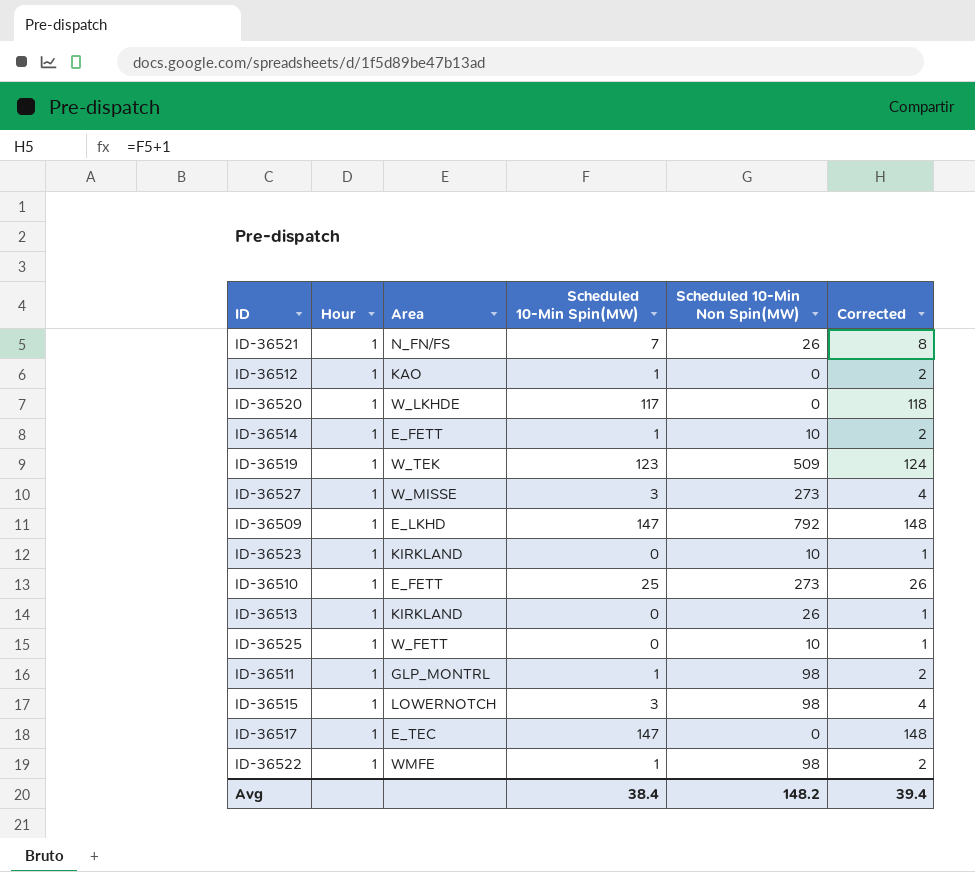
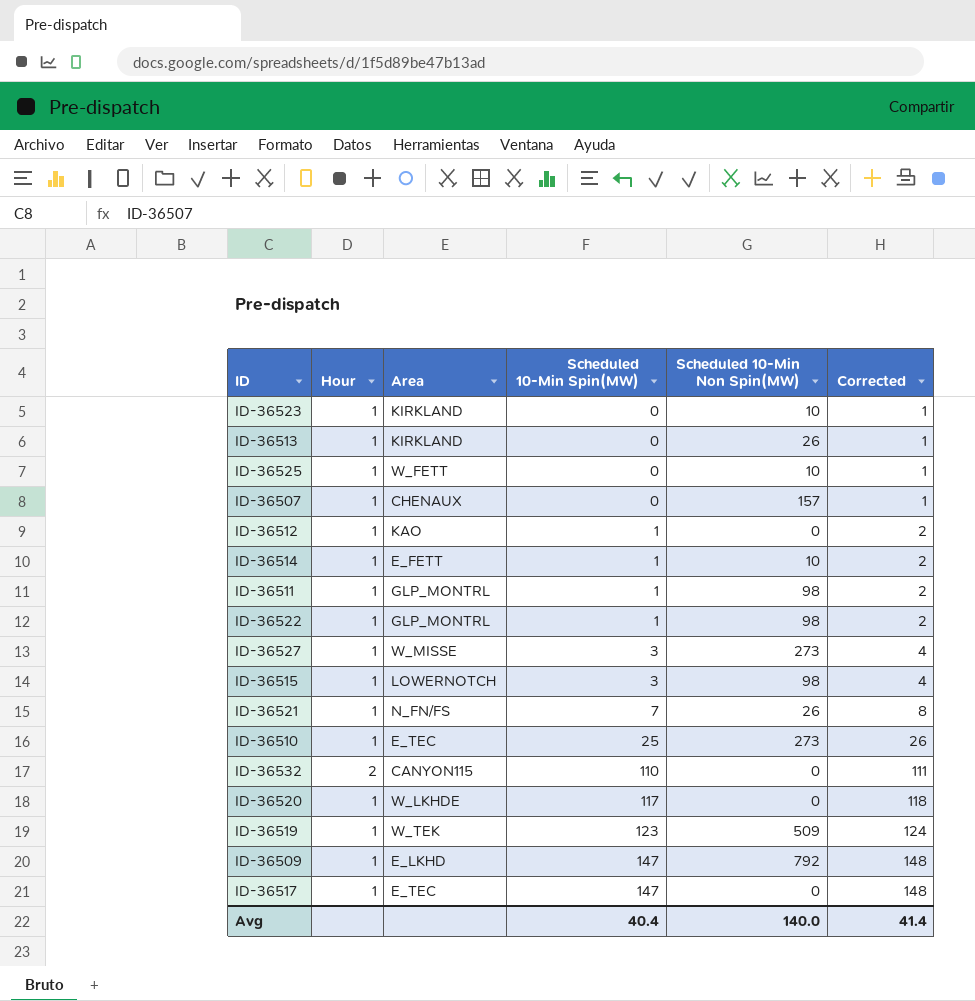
row order: none -> Scheduled 10-Min Spin(MW) ascending
row ID-36507: none -> 1 | CHENAUX | 0 | 157 | 1
ID-36522 | Area: WMFE -> GLP_MONTRL
ID-36510 | Area: E_FETT -> E_TEC
row ID-36532: none -> 2 | CANYON115 | 110 | 0 | 111
Avg | Scheduled 10-Min Spin(MW): 38.4 -> 40.4
Avg | Scheduled 10-Min Non Spin(MW): 148.2 -> 140.0
Avg | Corrected: 39.4 -> 41.4

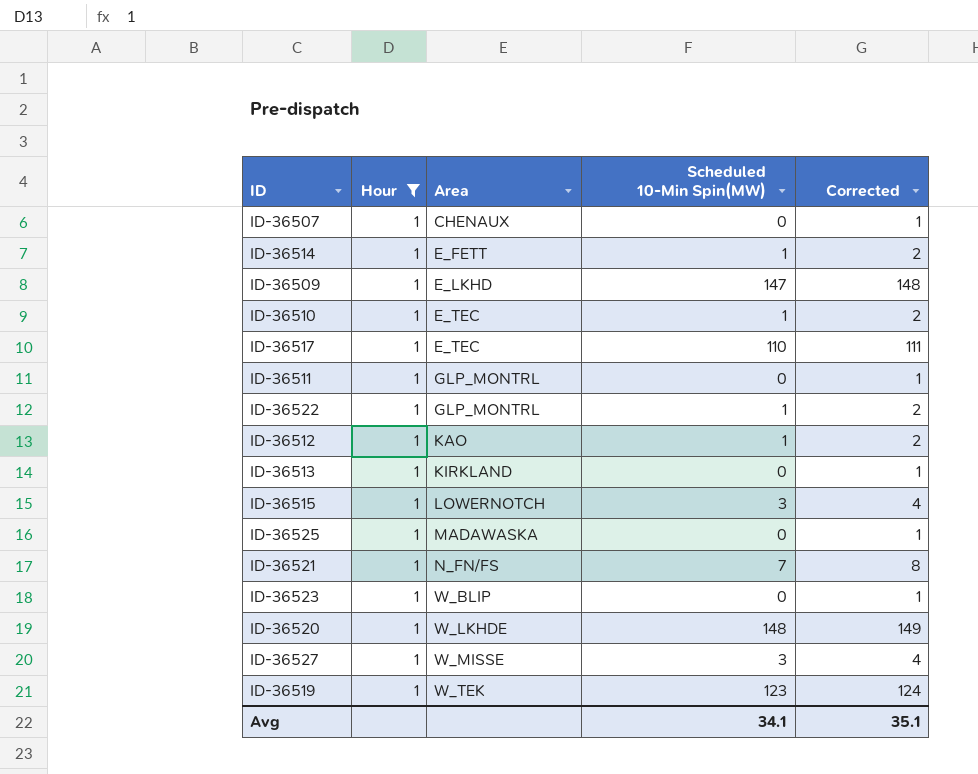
filter: none -> Hour = 1
row order: Scheduled 10-Min Spin(MW) ascending -> Area ascending
column Scheduled 10-Min Non Spin(MW) | position: 5 -> none
ID-36510 | Scheduled 10-Min Spin(MW): 25 -> 1
ID-36510 | Corrected: 26 -> 2
ID-36517 | Scheduled 10-Min Spin(MW): 147 -> 110
ID-36517 | Corrected: 148 -> 111
ID-36511 | Scheduled 10-Min Spin(MW): 1 -> 0
ID-36511 | Corrected: 2 -> 1
ID-36525 | Area: W_FETT -> MADAWASKA
ID-36523 | Area: KIRKLAND -> W_BLIP
ID-36520 | Scheduled 10-Min Spin(MW): 117 -> 148
ID-36520 | Corrected: 118 -> 149
Avg | Scheduled 10-Min Spin(MW): 40.4 -> 34.1
Avg | Corrected: 41.4 -> 35.1

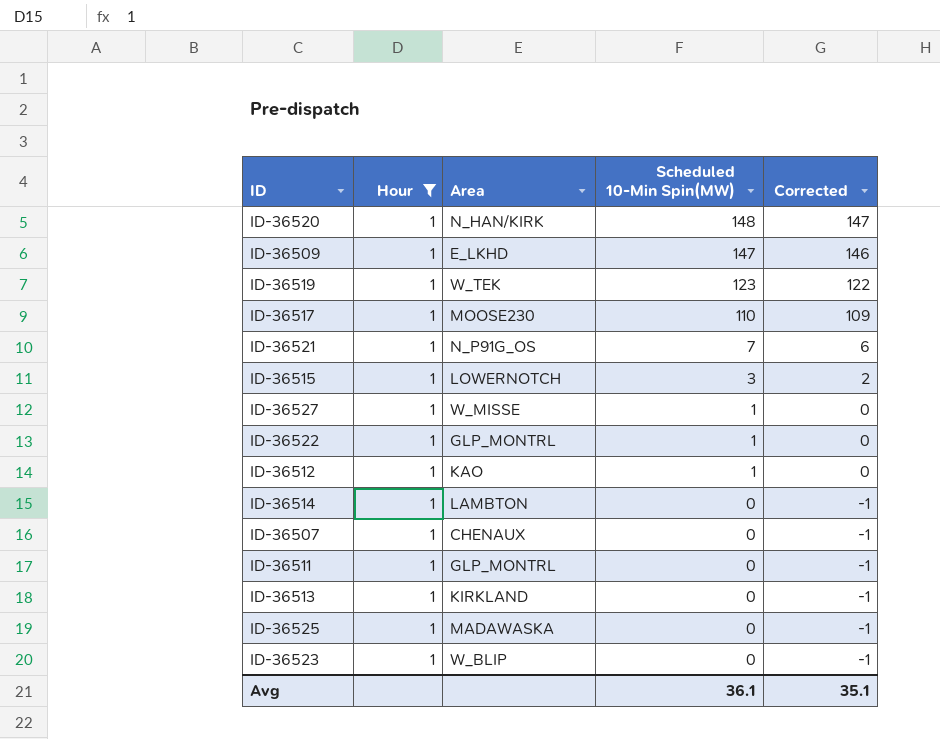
row order: Area ascending -> Scheduled 10-Min Spin(MW) descending
column Corrected | formula: [Scheduled 10-Min Spin(MW)] + 1 -> [Scheduled 10-Min Spin(MW)] - 1
row ID-36510: 1 | E_TEC | 1 | 2 -> none
ID-36520 | Area: W_LKHDE -> N_HAN/KIRK
ID-36517 | Area: E_TEC -> MOOSE230
ID-36521 | Area: N_FN/FS -> N_P91G_OS
ID-36527 | Scheduled 10-Min Spin(MW): 3 -> 1
ID-36514 | Area: E_FETT -> LAMBTON
ID-36514 | Scheduled 10-Min Spin(MW): 1 -> 0
Avg | Scheduled 10-Min Spin(MW): 34.1 -> 36.1

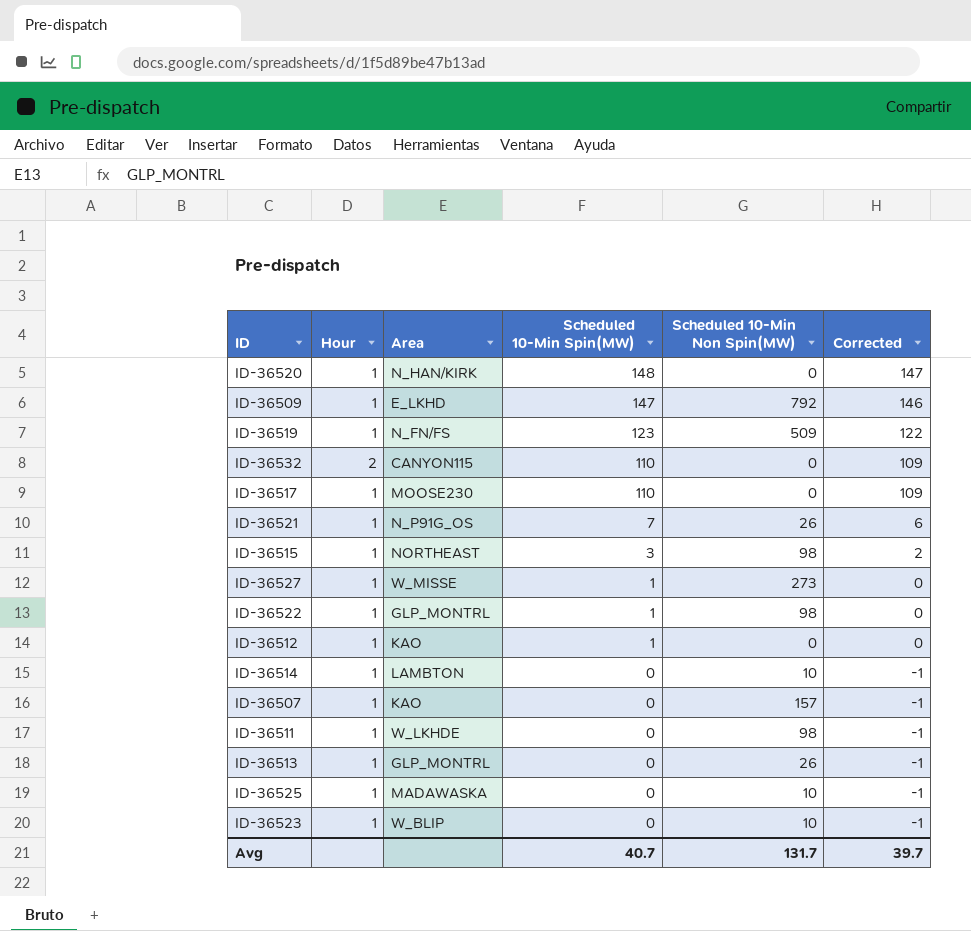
filter: Hour = 1 -> none
column Scheduled 10-Min Non Spin(MW) | position: none -> 5
ID-36519 | Area: W_TEK -> N_FN/FS
ID-36515 | Area: LOWERNOTCH -> NORTHEAST
ID-36507 | Area: CHENAUX -> KAO
ID-36511 | Area: GLP_MONTRL -> W_LKHDE
ID-36513 | Area: KIRKLAND -> GLP_MONTRL
Avg | Scheduled 10-Min Spin(MW): 36.1 -> 40.7
Avg | Corrected: 35.1 -> 39.7

